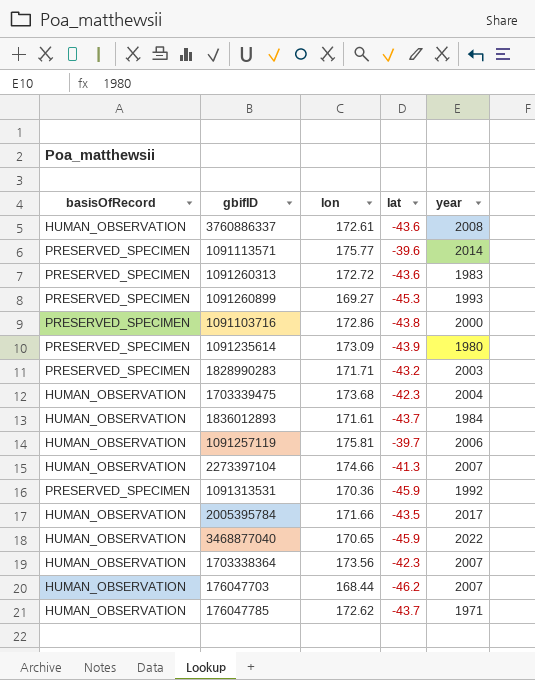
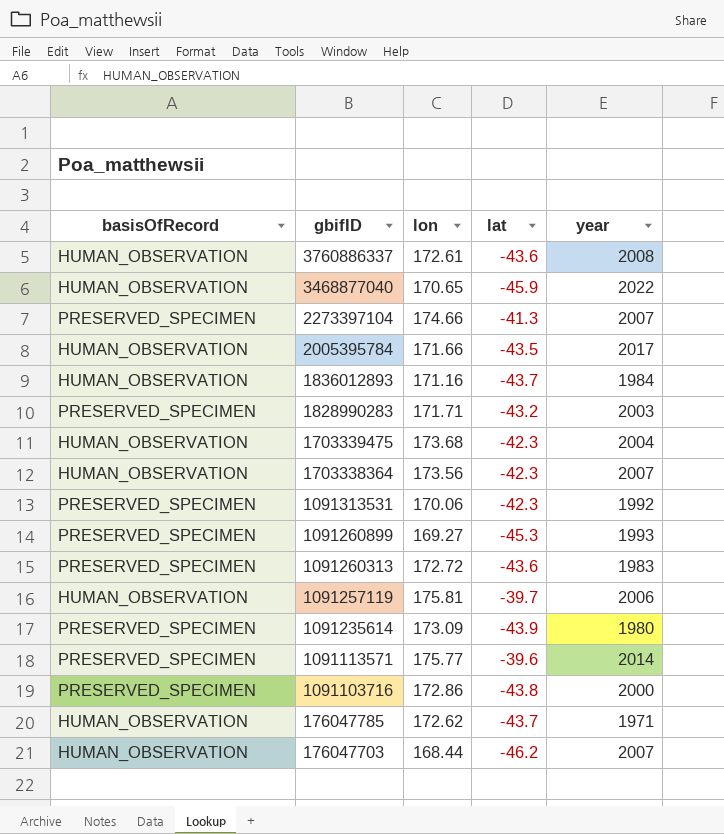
row order: none -> gbifID descending
2273397104 | basisOfRecord: HUMAN_OBSERVATION -> PRESERVED_SPECIMEN
1836012893 | lon: 171.61 -> 171.16
1091313531 | lon: 170.36 -> 170.06
1091313531 | lat: -45.9 -> -42.3

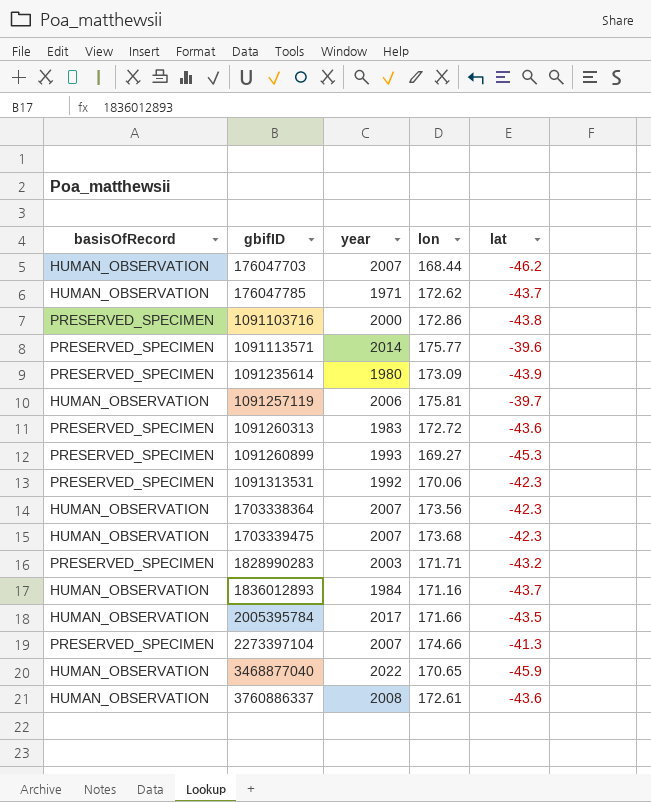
row order: gbifID descending -> gbifID ascending
column year | position: 5 -> 3
1703339475 | year: 2004 -> 2007

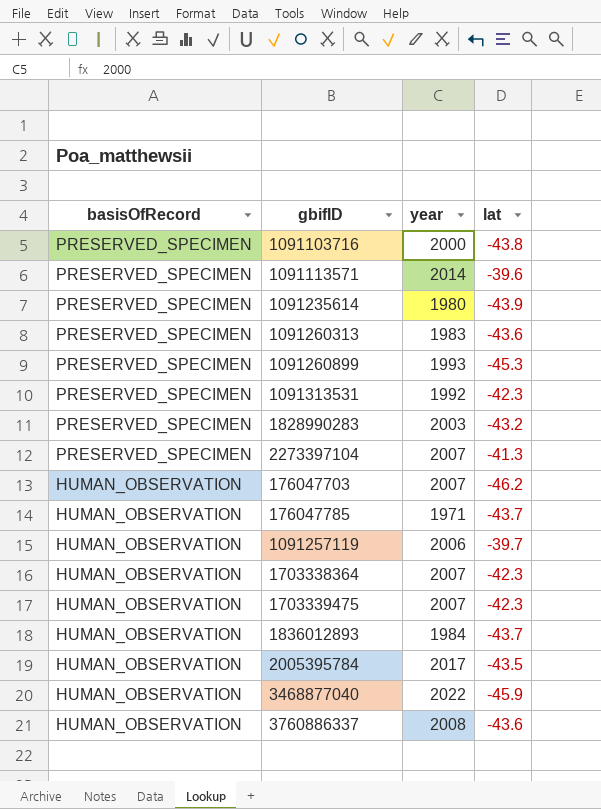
row order: gbifID ascending -> basisOfRecord descending
column lon | position: 4 -> none

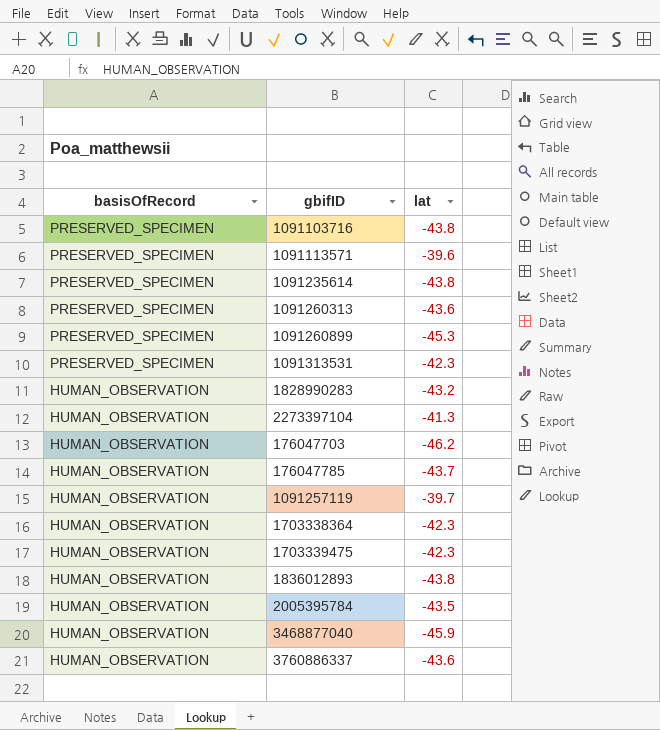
column year | position: 3 -> none
1091235614 | lat: -43.9 -> -43.8
1828990283 | basisOfRecord: PRESERVED_SPECIMEN -> HUMAN_OBSERVATION
2273397104 | basisOfRecord: PRESERVED_SPECIMEN -> HUMAN_OBSERVATION
1836012893 | lat: -43.7 -> -43.8

